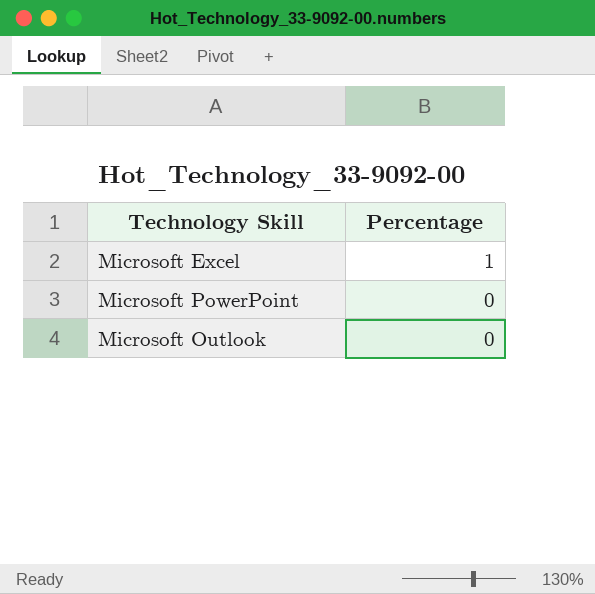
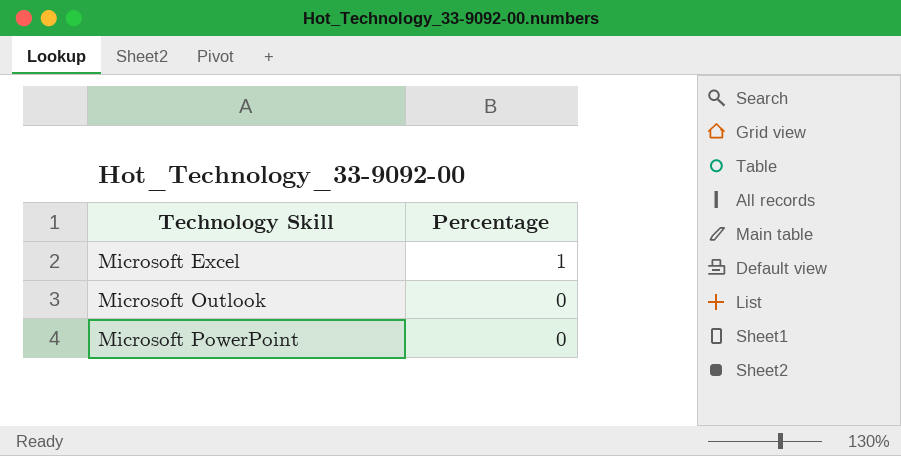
row order: Percentage descending -> Technology Skill ascending

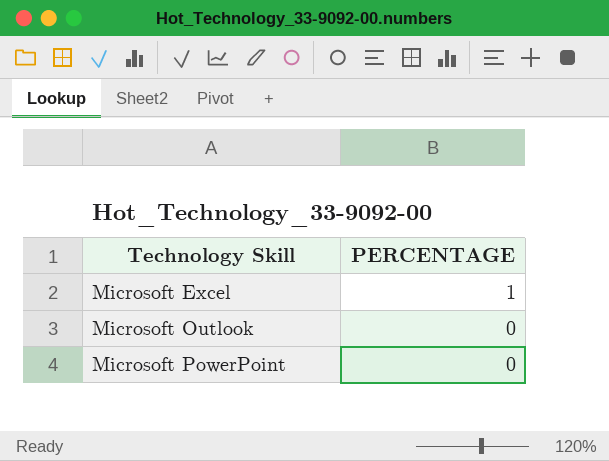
column name: Percentage -> PERCENTAGE

